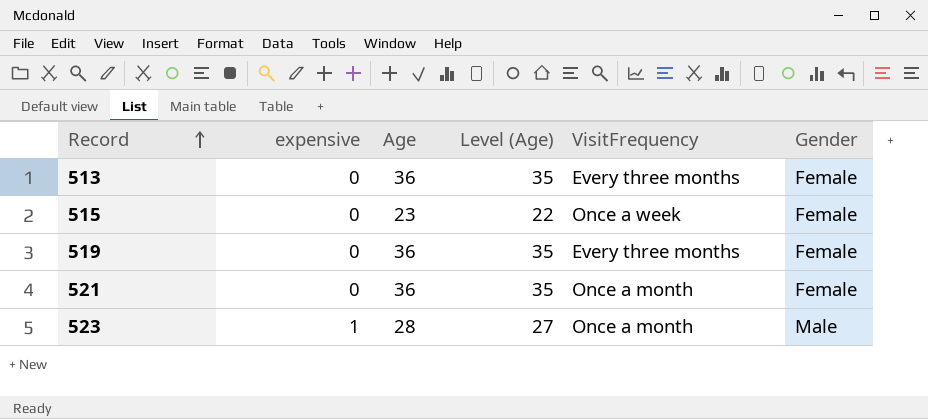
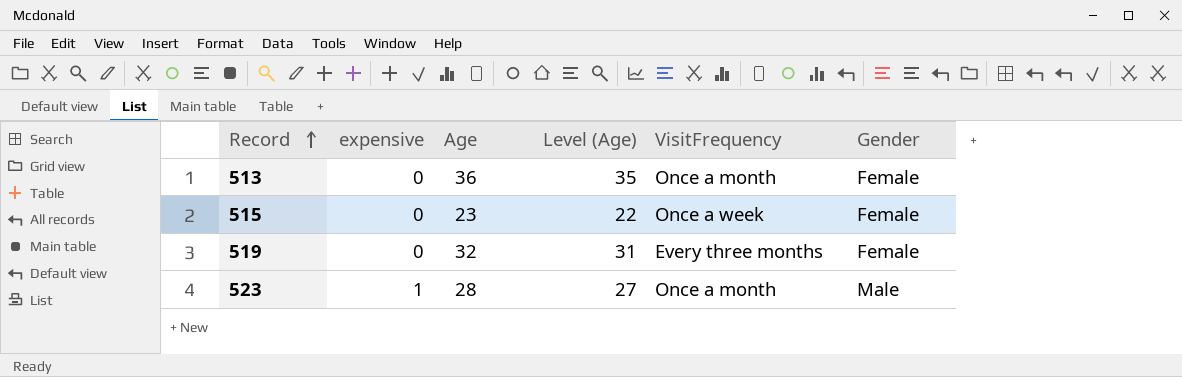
row 521: 0 | 36 | 35 | Once a month | Female -> none
513 | VisitFrequency: Every three months -> Once a month
519 | Age: 36 -> 32
519 | Level (Age): 35 -> 31

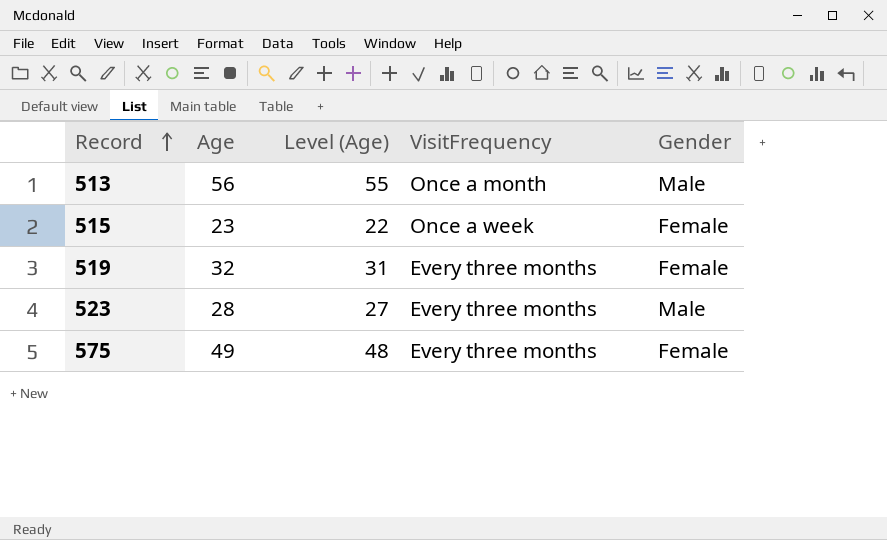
column expensive | position: 2 -> none
513 | Age: 36 -> 56
513 | Level (Age): 35 -> 55
513 | Gender: Female -> Male
523 | VisitFrequency: Once a month -> Every three months
row 575: none -> 49 | 48 | Every three months | Female

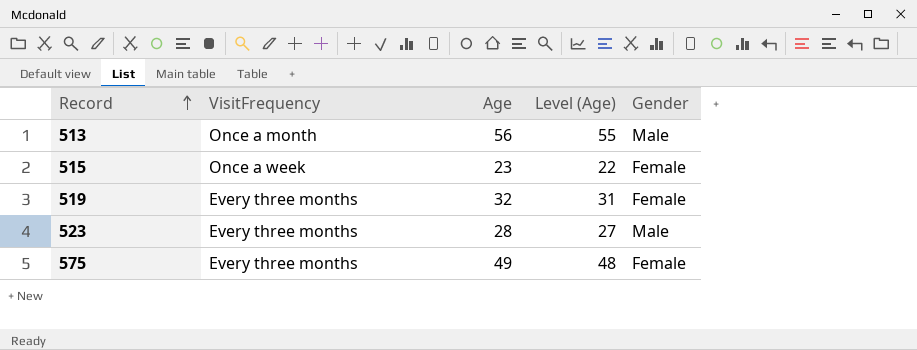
column VisitFrequency | position: 4 -> 2

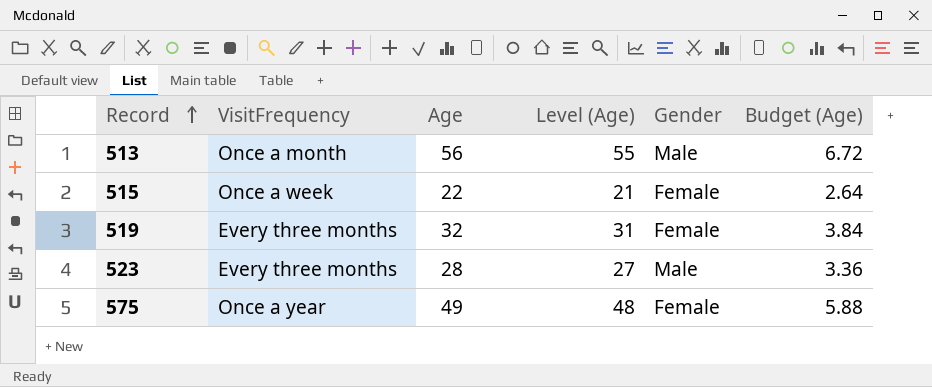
column Budget (Age) | formula: none -> [Age] * 0.12
515 | Age: 23 -> 22
515 | Level (Age): 22 -> 21
575 | VisitFrequency: Every three months -> Once a year

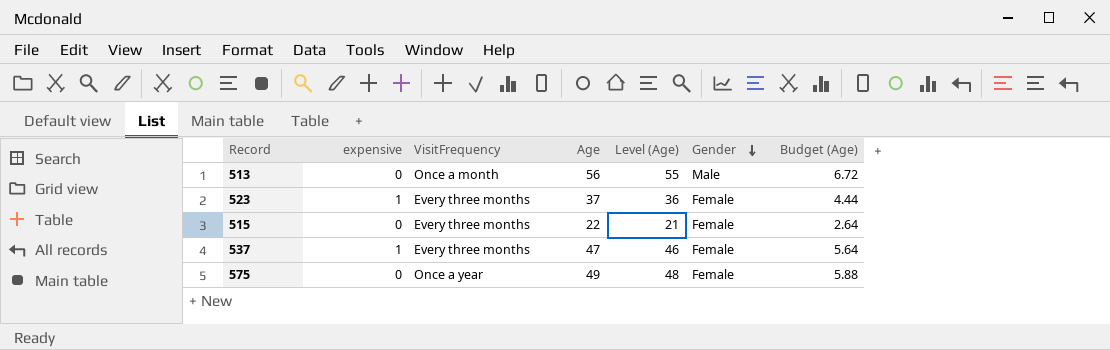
row order: Record ascending -> Gender descending
column expensive | position: none -> 2
row 519: Every three months | 32 | 31 | Female | 3.84 -> none
523 | Age: 28 -> 37
523 | Level (Age): 27 -> 36
523 | Gender: Male -> Female
523 | Budget (Age): 3.36 -> 4.44
515 | VisitFrequency: Once a week -> Every three months
row 537: none -> 1 | Every three months | 47 | 46 | Female | 5.64

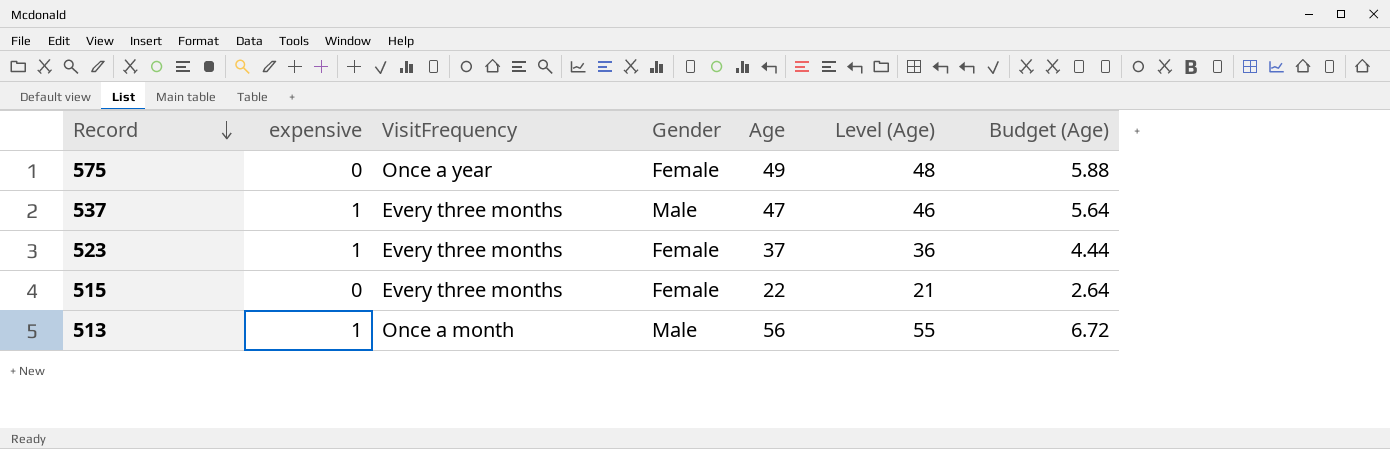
row order: Gender descending -> Record descending
column Gender | position: 6 -> 4
537 | Gender: Female -> Male
513 | expensive: 0 -> 1

